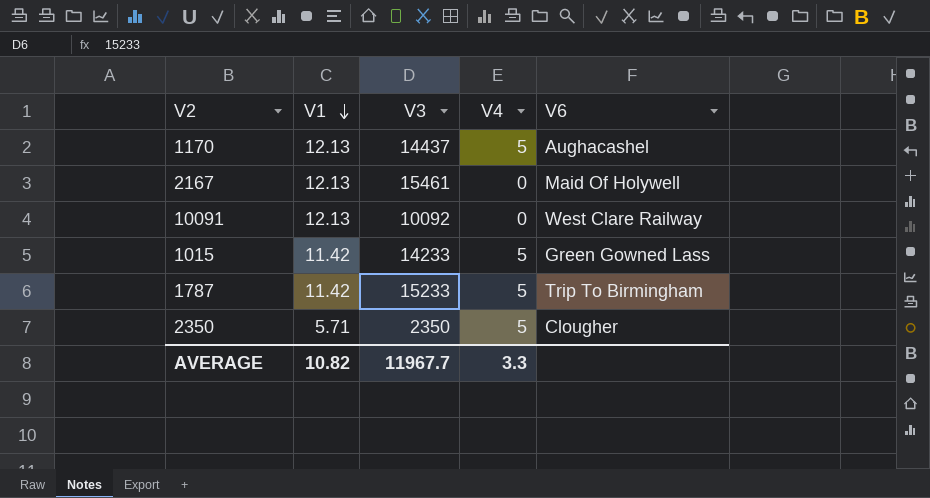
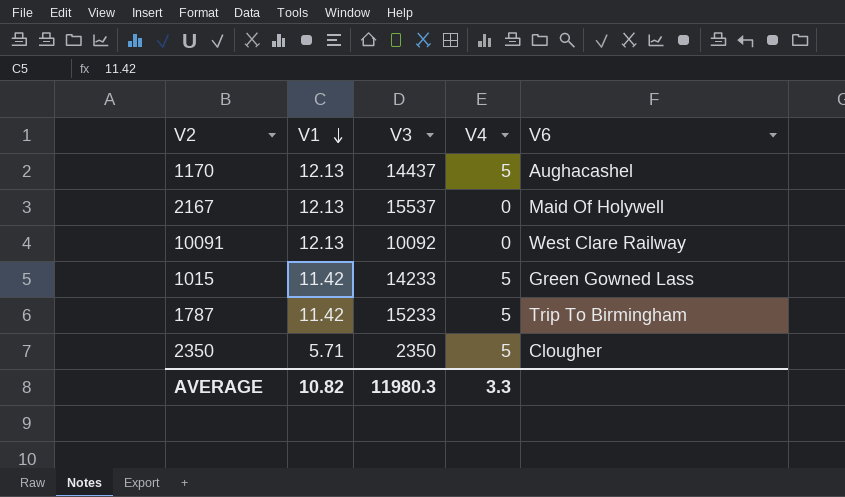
2167 | V3: 15461 -> 15537
AVERAGE | V3: 11967.7 -> 11980.3

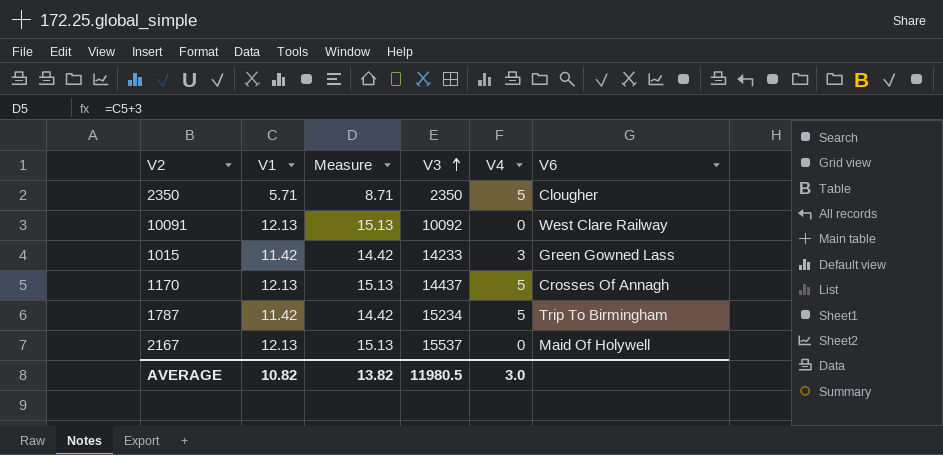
row order: V1 descending -> V3 ascending
column Measure | formula: none -> [V1] + 3
1015 | V4: 5 -> 3
1170 | V6: Aughacashel -> Crosses Of Annagh
1787 | V3: 15233 -> 15234
AVERAGE | V3: 11980.3 -> 11980.5
AVERAGE | V4: 3.3 -> 3.0

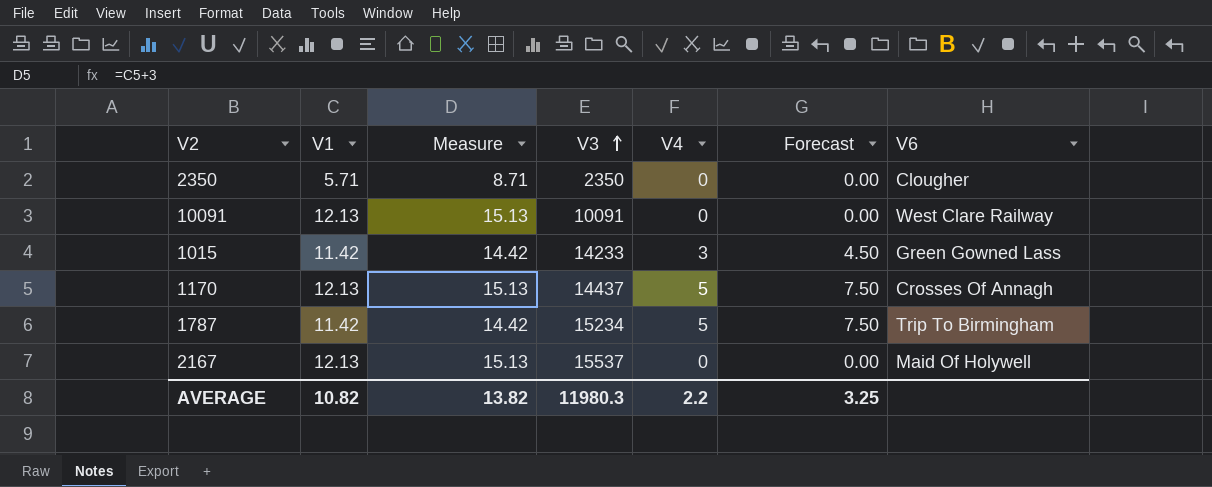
column Forecast | formula: none -> [V4] * 1.5
2350 | V4: 5 -> 0
10091 | V3: 10092 -> 10091
AVERAGE | V3: 11980.5 -> 11980.3
AVERAGE | V4: 3.0 -> 2.2

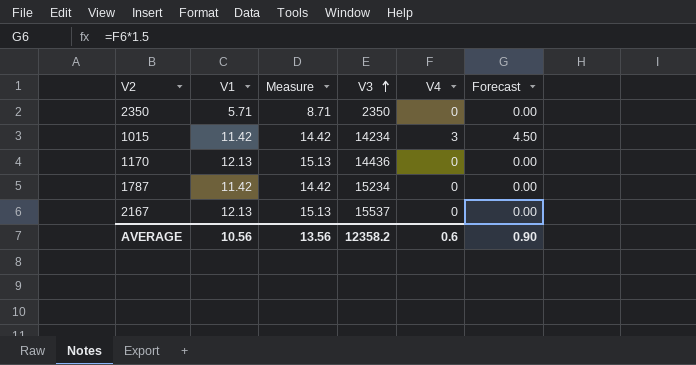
column V6 | position: 7 -> none
row 10091: 12.13 | 15.13 | 10091 | 0 | 0.00 | West Clare Railway -> none
1015 | V3: 14233 -> 14234
1170 | V3: 14437 -> 14436
1170 | V4: 5 -> 0
1170 | Forecast: 7.50 -> 0.00
1787 | V4: 5 -> 0
1787 | Forecast: 7.50 -> 0.00
AVERAGE | V1: 10.82 -> 10.56
AVERAGE | Measure: 13.82 -> 13.56
AVERAGE | V3: 11980.3 -> 12358.2
AVERAGE | V4: 2.2 -> 0.6
AVERAGE | Forecast: 3.25 -> 0.90

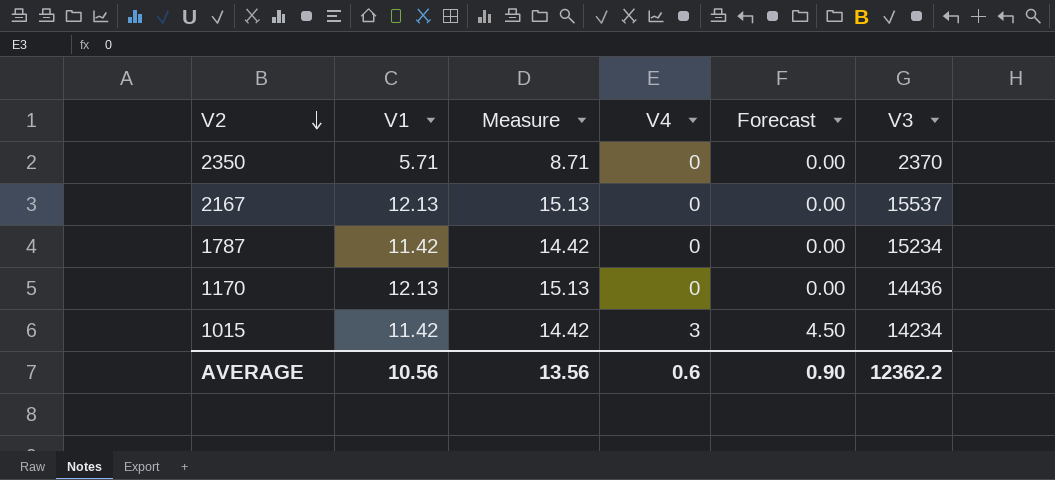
row order: V3 ascending -> V2 descending
column V3 | position: 4 -> 6
2350 | V3: 2350 -> 2370
AVERAGE | V3: 12358.2 -> 12362.2

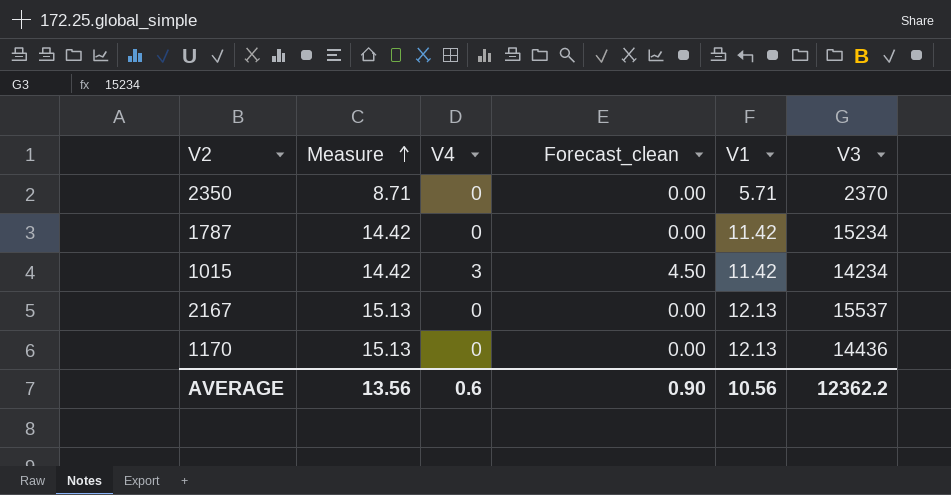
row order: V2 descending -> Measure ascending
column name: Forecast -> Forecast_clean
column V1 | position: 2 -> 5

